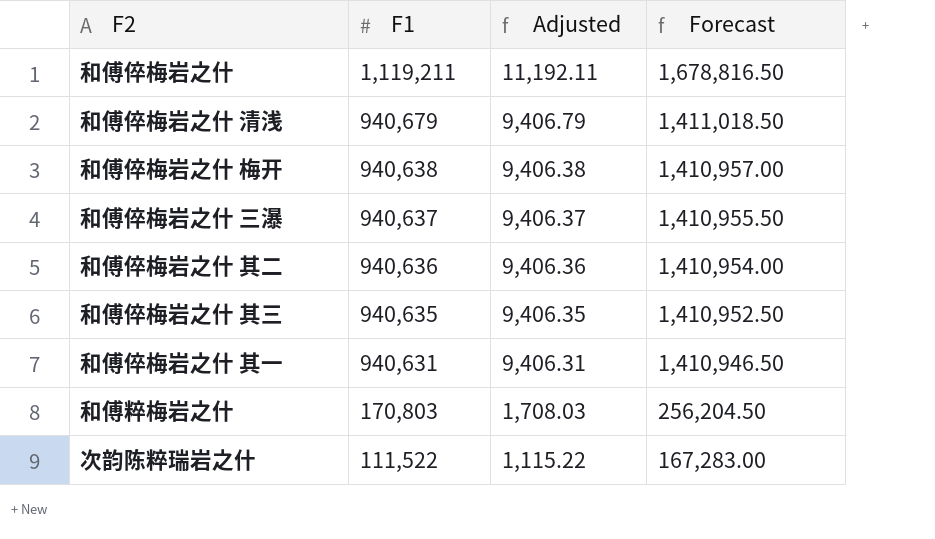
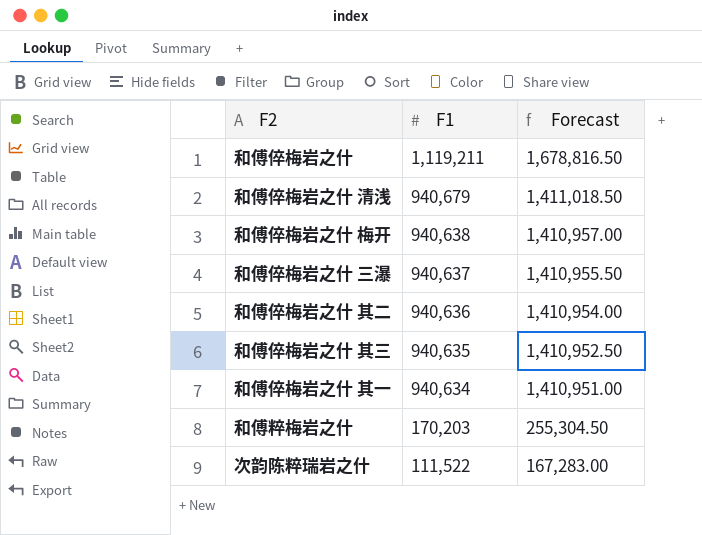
column Adjusted | formula: [F1] * 0.01 -> none
和傅倅梅岩之什 其一 | F1: 940,631 -> 940,634
和傅倅梅岩之什 其一 | Forecast: 1,410,946.50 -> 1,410,951.00
和傅粹梅岩之什 | F1: 170,803 -> 170,203
和傅粹梅岩之什 | Forecast: 256,204.50 -> 255,304.50

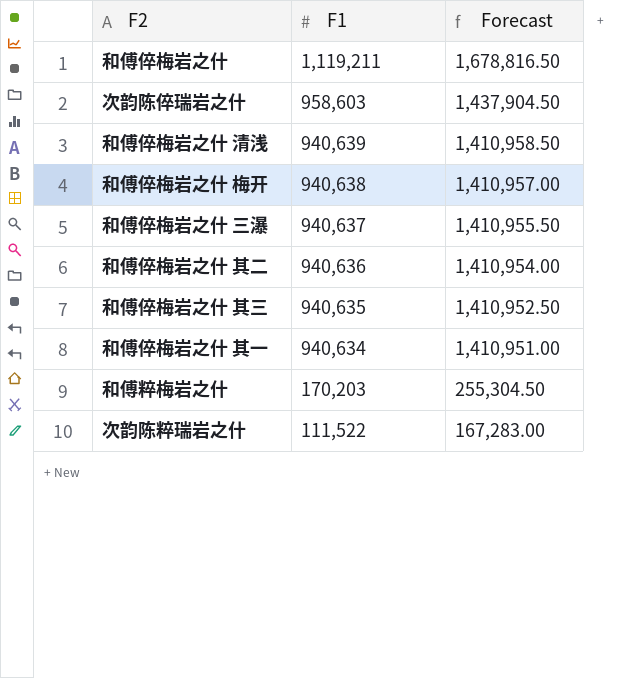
row 次韵陈倅瑞岩之什: none -> 958,603 | 1,437,904.50
和傅倅梅岩之什 清浅 | F1: 940,679 -> 940,639
和傅倅梅岩之什 清浅 | Forecast: 1,411,018.50 -> 1,410,958.50

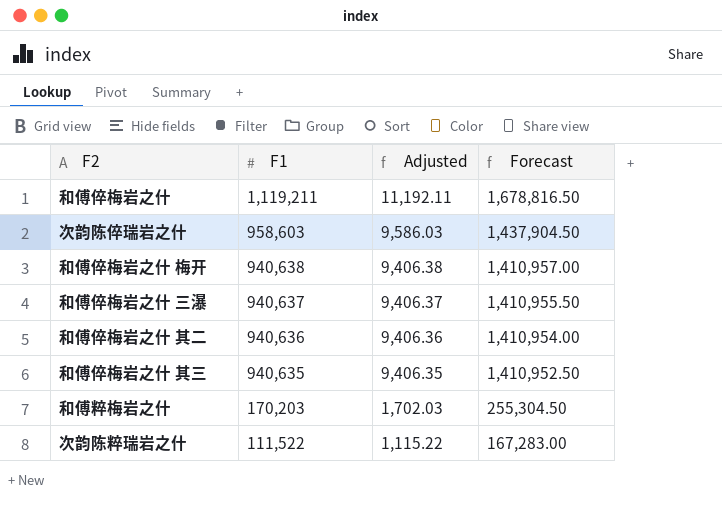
column Adjusted | formula: none -> [F1] * 0.01
row 和傅倅梅岩之什 清浅: 940,639 | 1,410,958.50 -> none
row 和傅倅梅岩之什 其一: 940,634 | 1,410,951.00 -> none

